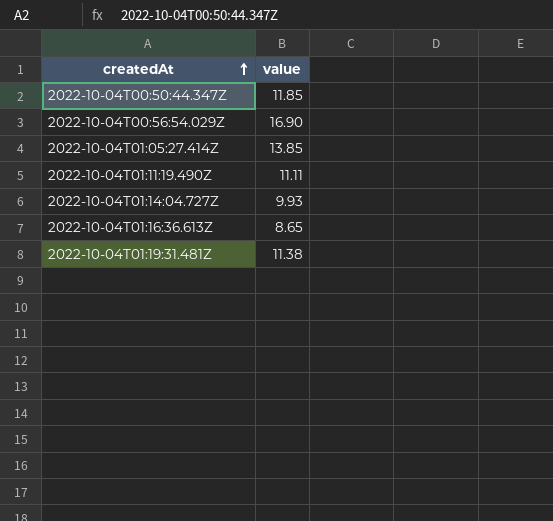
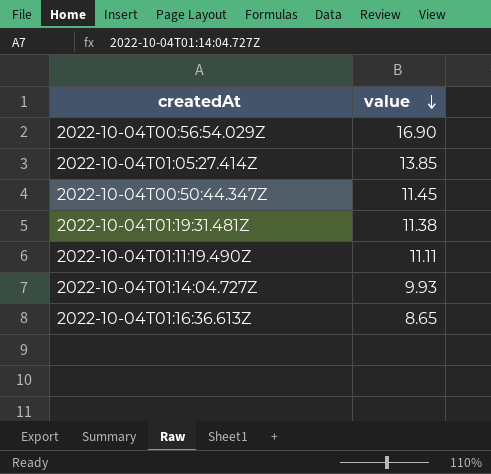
row order: createdAt ascending -> value descending
2022-10-04T00:50:44.347Z | value: 11.85 -> 11.45

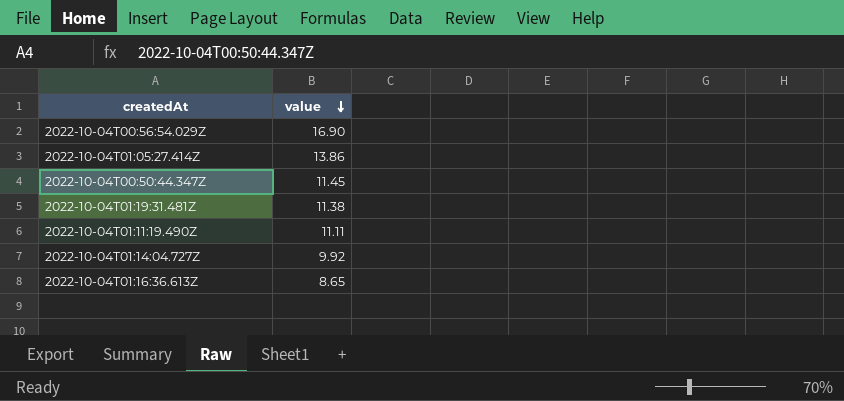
2022-10-04T01:05:27.414Z | value: 13.85 -> 13.86
2022-10-04T01:14:04.727Z | value: 9.93 -> 9.92

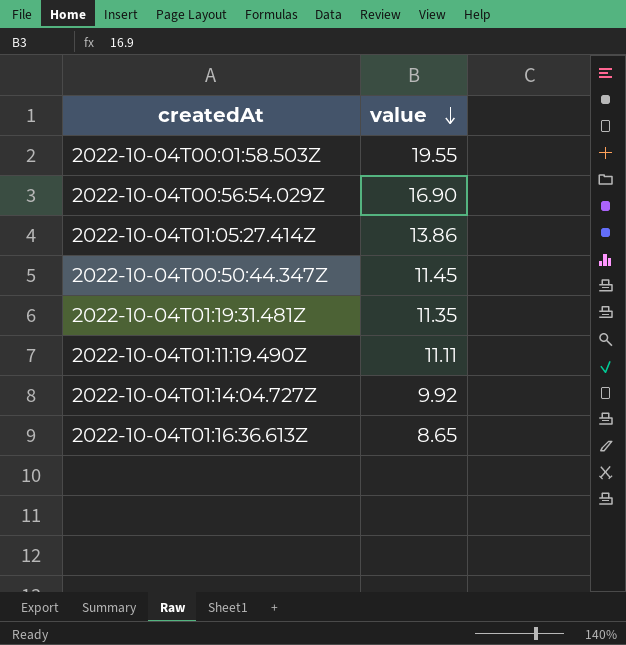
row 2022-10-04T00:01:58.503Z: none -> 19.55
2022-10-04T01:19:31.481Z | value: 11.38 -> 11.35

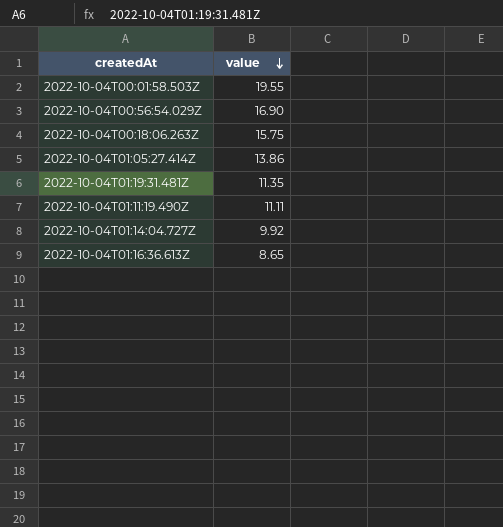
row 2022-10-04T00:50:44.347Z: 11.45 -> none
row 2022-10-04T00:18:06.263Z: none -> 15.75

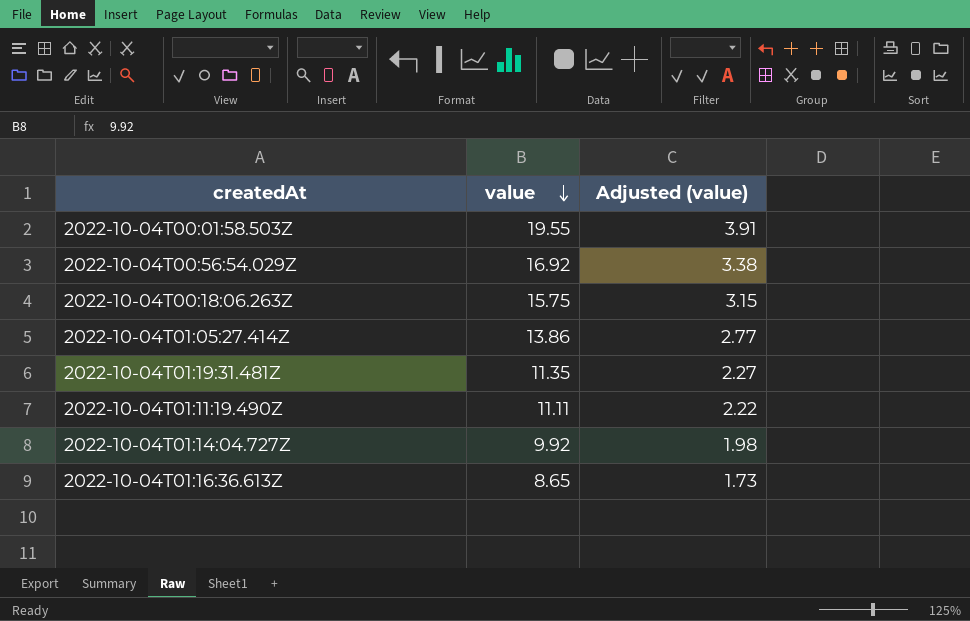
column Adjusted (value) | formula: none -> [value] * 0.2
2022-10-04T00:56:54.029Z | value: 16.90 -> 16.92

